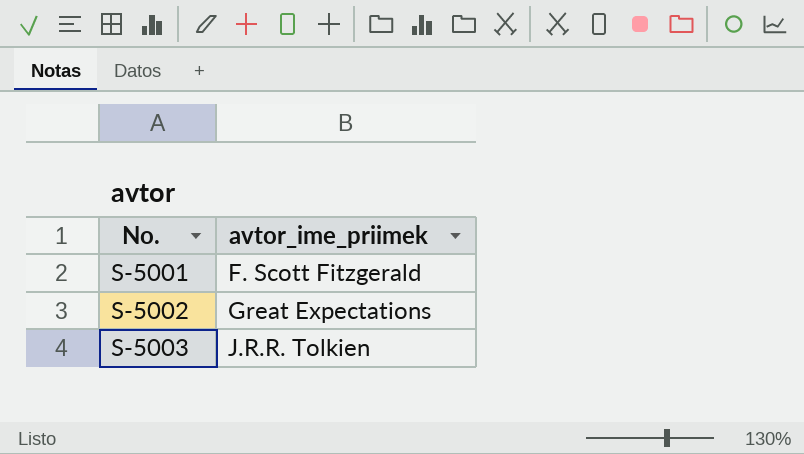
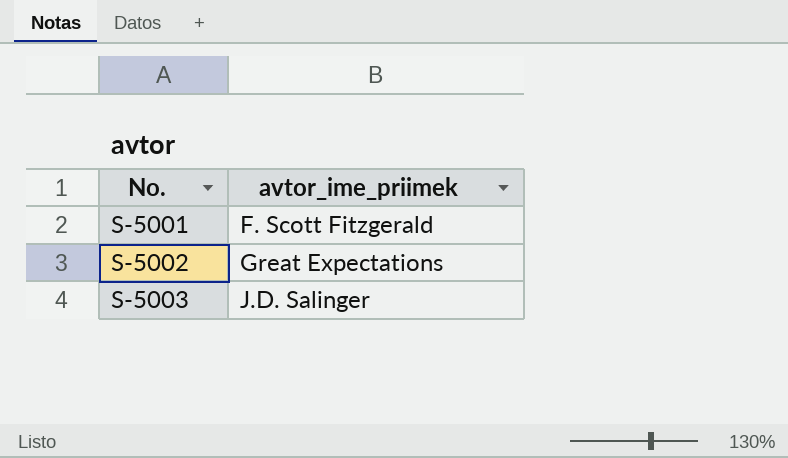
S-5003 | avtor_ime_priimek: J.R.R. Tolkien -> J.D. Salinger

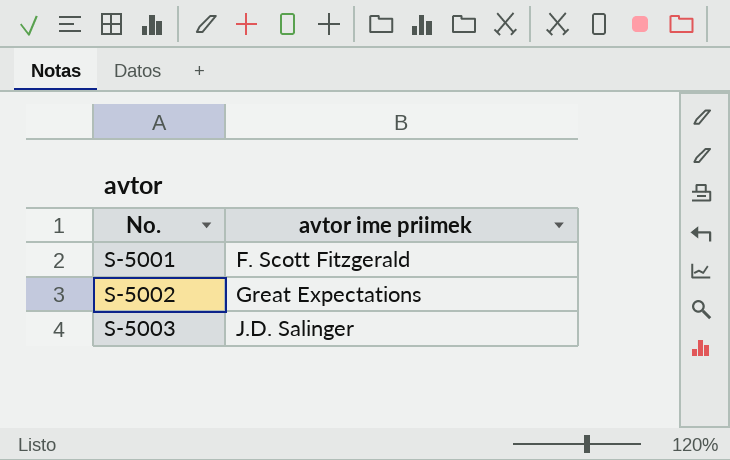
column name: avtor_ime_priimek -> avtor ime priimek

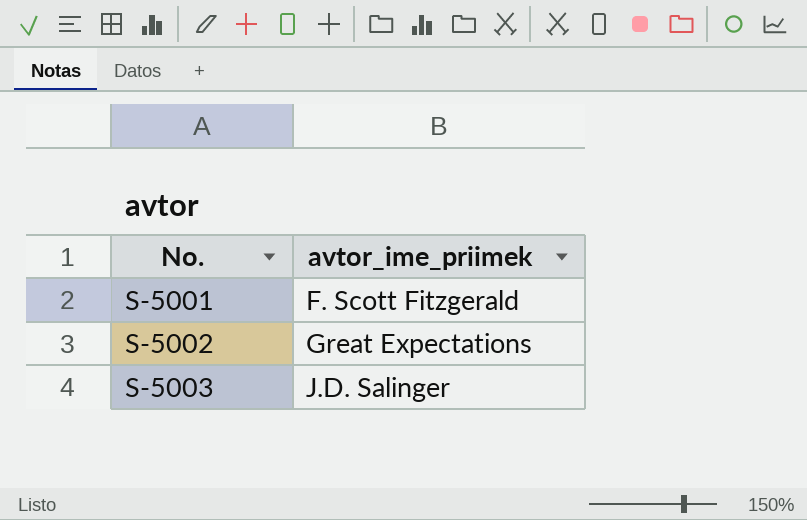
column name: avtor ime priimek -> avtor_ime_priimek

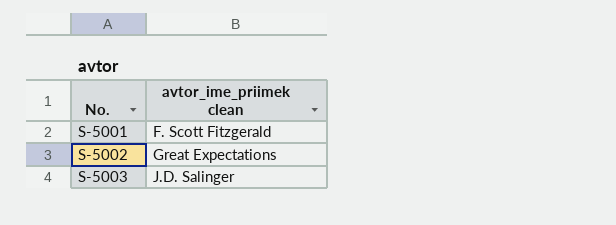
column name: avtor_ime_priimek -> avtor_ime_priimek clean

